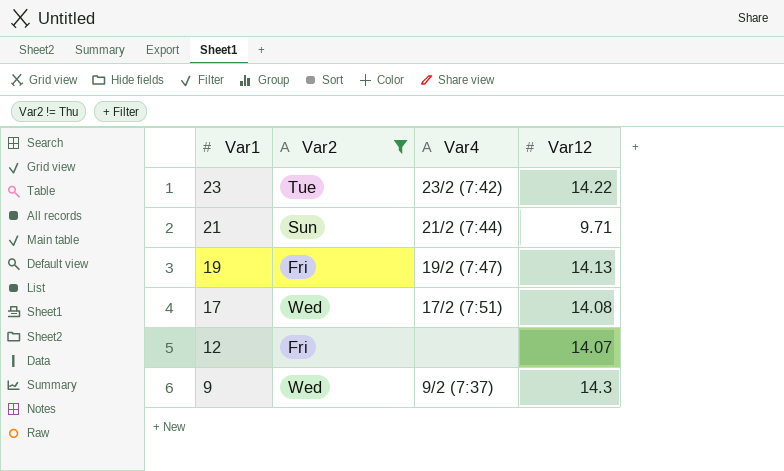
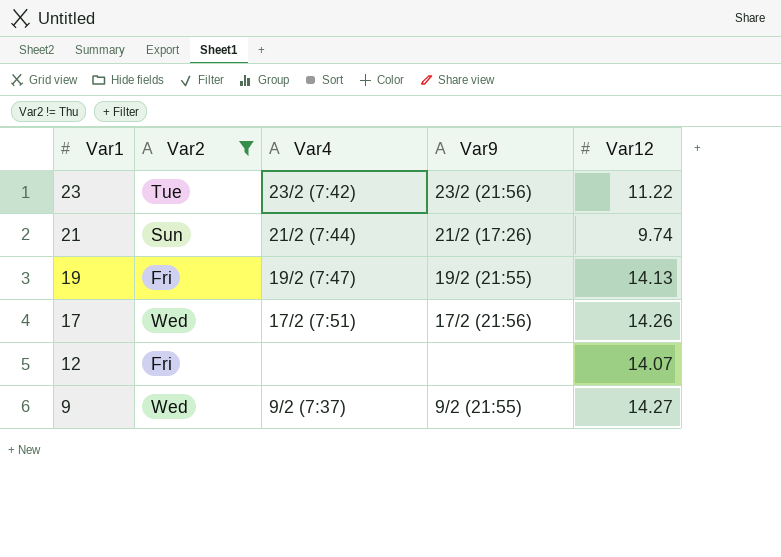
column Var9 | position: none -> 4
23 | Var12: 14.22 -> 11.22
21 | Var12: 9.71 -> 9.74
17 | Var12: 14.08 -> 14.26
9 | Var12: 14.3 -> 14.27

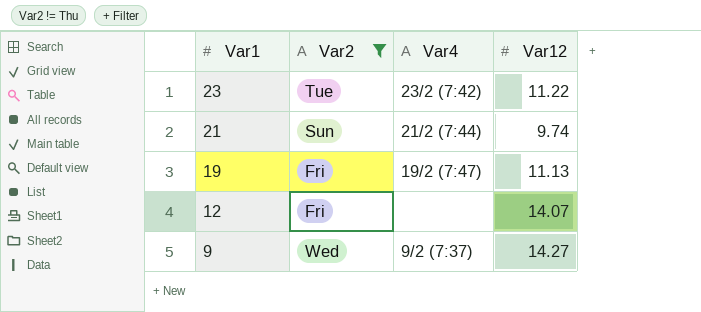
column Var9 | position: 4 -> none
row 17: Wed | 17/2 (7:51) | 17/2 (21:56) | 14.26 -> none
19 | Var12: 14.13 -> 11.13

